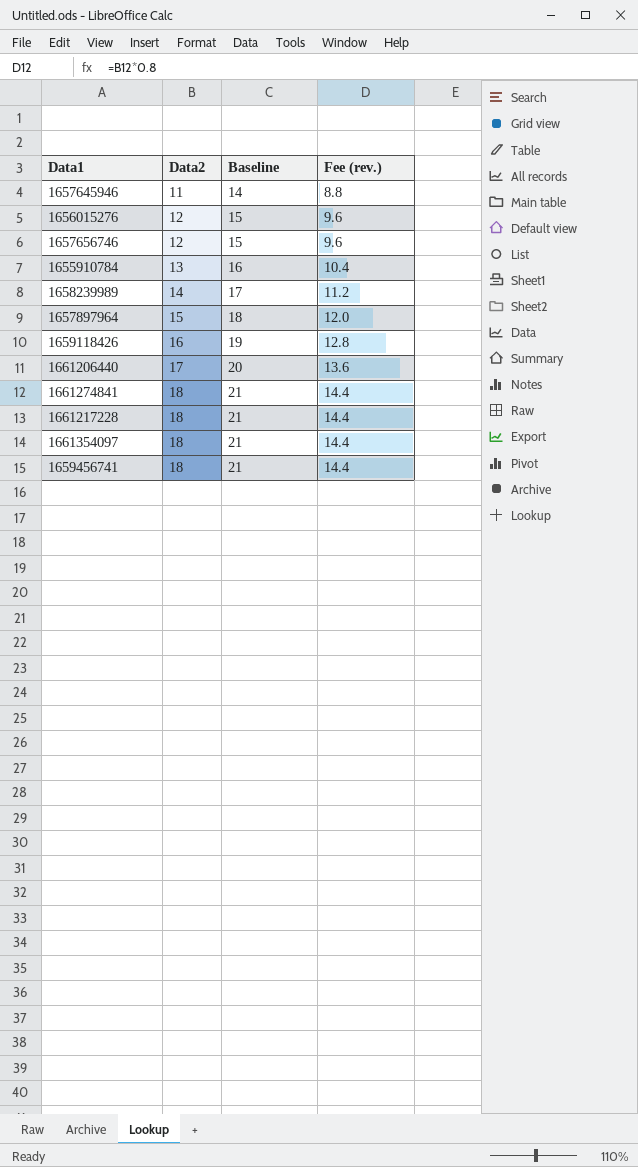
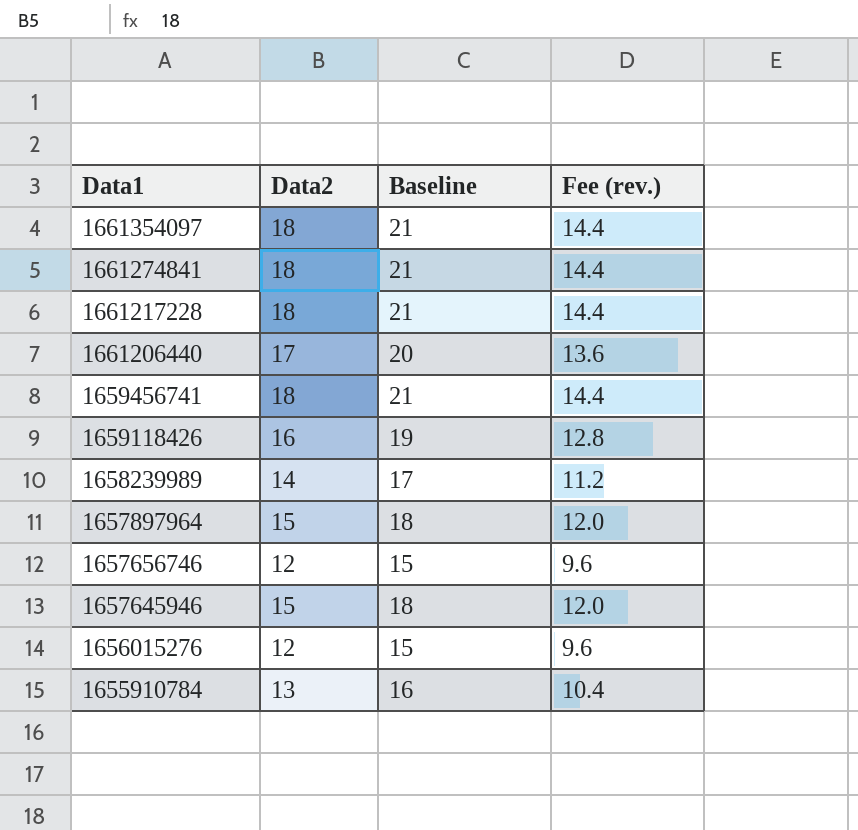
row order: Data2 ascending -> Data1 descending
1657645946 | Data2: 11 -> 15
1657645946 | Baseline: 14 -> 18
1657645946 | Fee (rev.): 8.8 -> 12.0

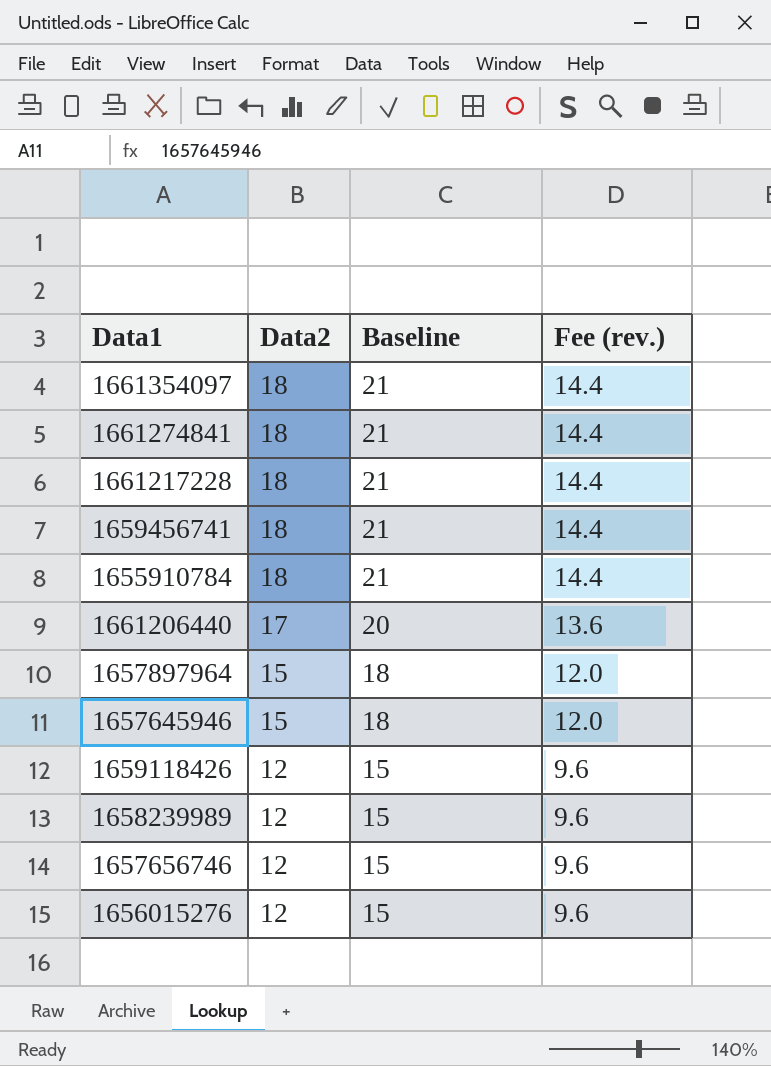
row order: Data1 descending -> Data2 descending
1655910784 | Data2: 13 -> 18
1655910784 | Baseline: 16 -> 21
1655910784 | Fee (rev.): 10.4 -> 14.4
1659118426 | Data2: 16 -> 12
1659118426 | Baseline: 19 -> 15
1659118426 | Fee (rev.): 12.8 -> 9.6
1658239989 | Data2: 14 -> 12
1658239989 | Baseline: 17 -> 15
1658239989 | Fee (rev.): 11.2 -> 9.6

